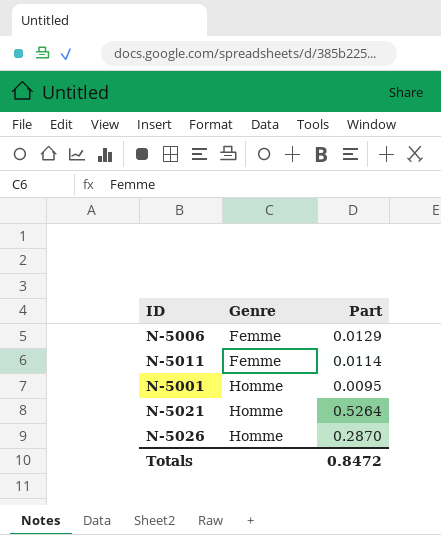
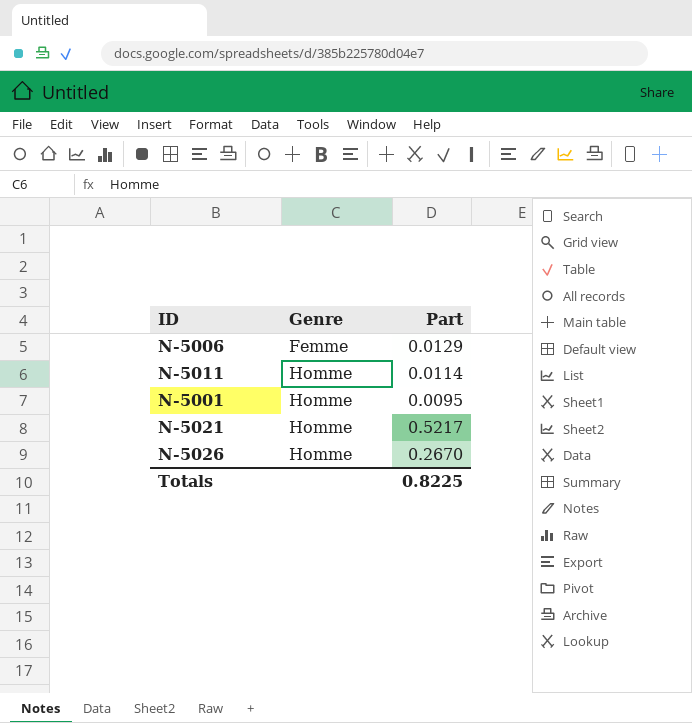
N-5011 | Genre: Femme -> Homme
N-5021 | Part: 0.5264 -> 0.5217
N-5026 | Part: 0.2870 -> 0.2670
Totals | Part: 0.8472 -> 0.8225

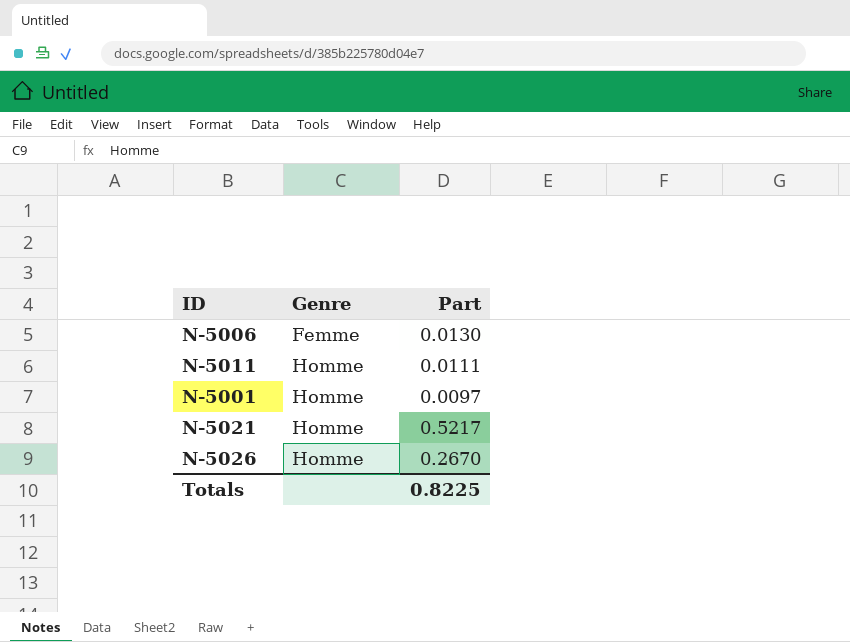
N-5006 | Part: 0.0129 -> 0.0130
N-5011 | Part: 0.0114 -> 0.0111
N-5001 | Part: 0.0095 -> 0.0097

